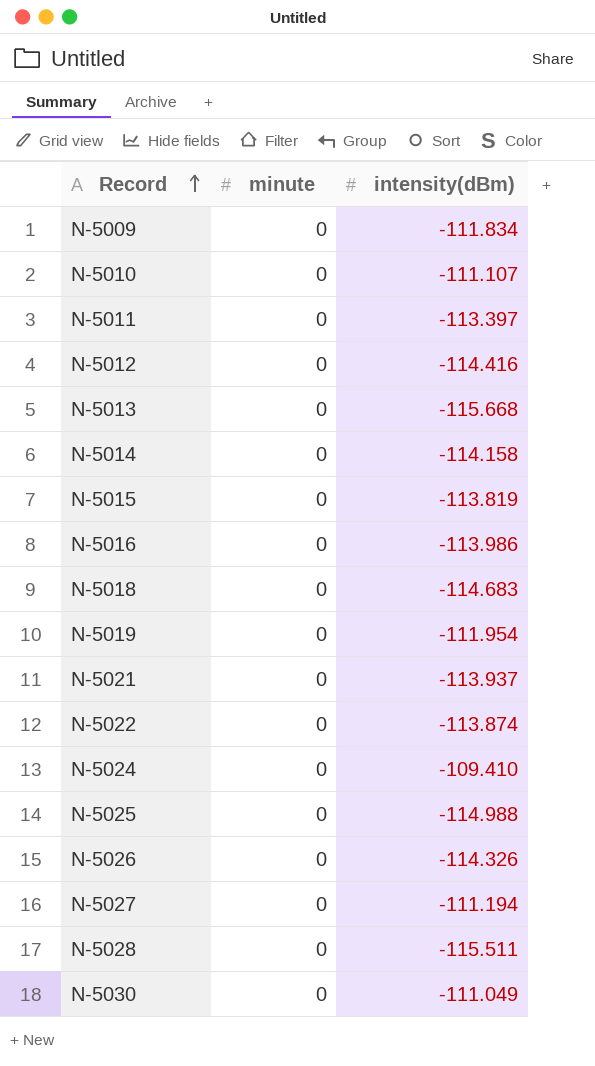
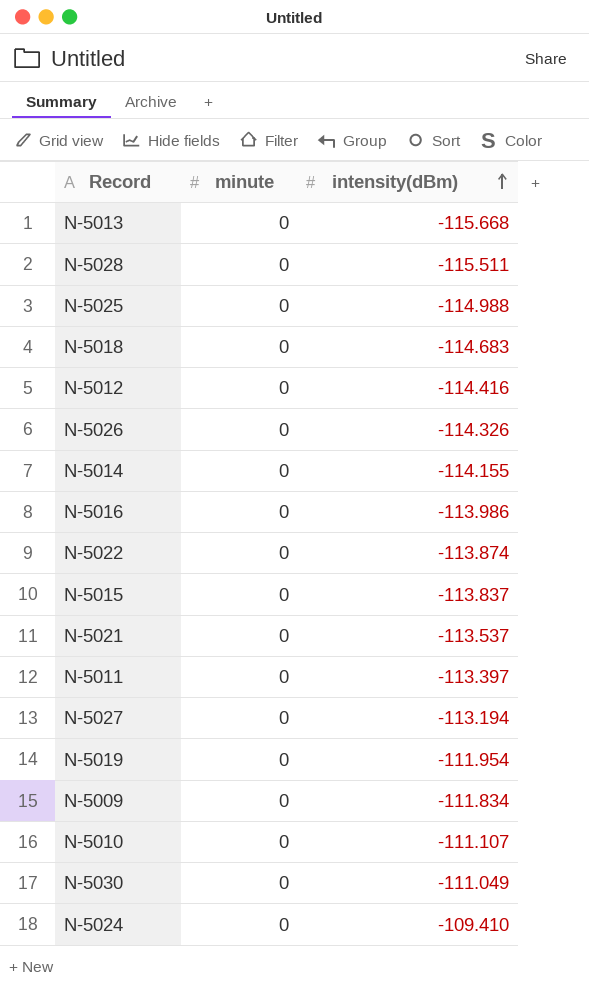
row order: Record ascending -> intensity(dBm) ascending
N-5014 | intensity(dBm): -114.158 -> -114.155
N-5015 | intensity(dBm): -113.819 -> -113.837
N-5021 | intensity(dBm): -113.937 -> -113.537
N-5027 | intensity(dBm): -111.194 -> -113.194

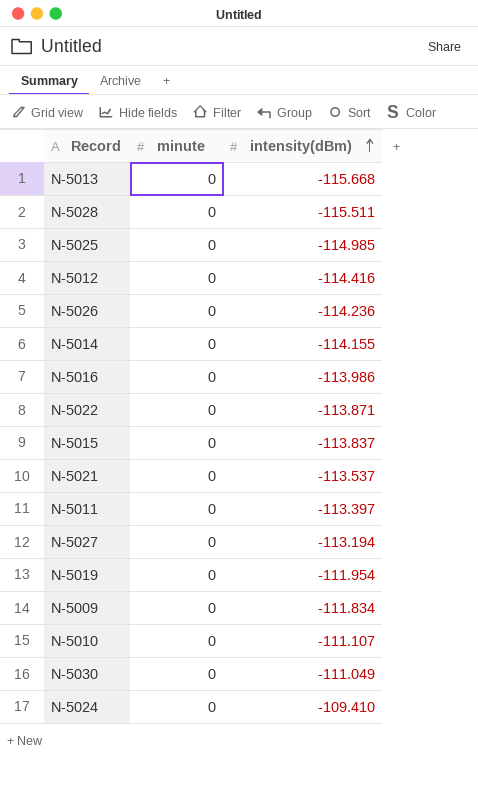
row N-5018: 0 | -114.683 -> none
N-5025 | intensity(dBm): -114.988 -> -114.985
N-5026 | intensity(dBm): -114.326 -> -114.236
N-5022 | intensity(dBm): -113.874 -> -113.871

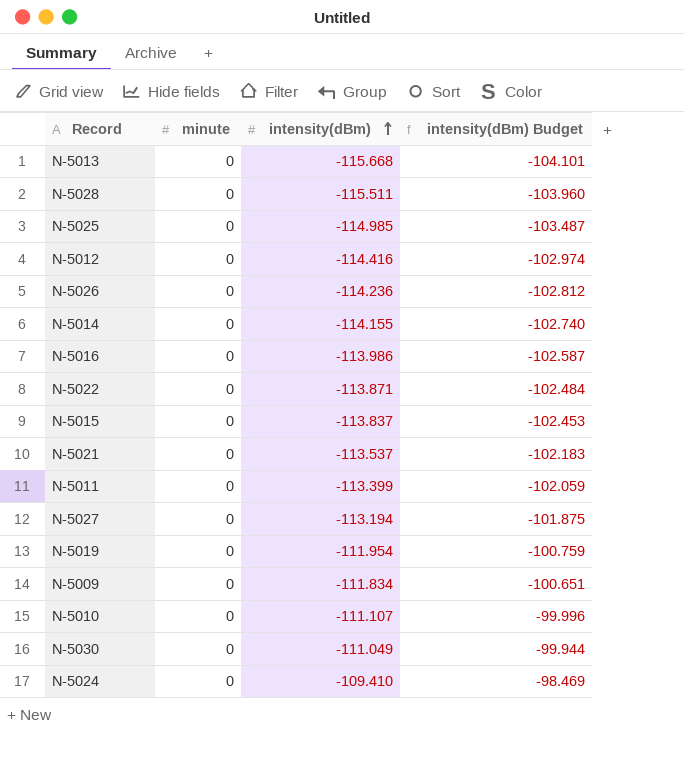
column intensity(dBm) Budget | formula: none -> [intensity(dBm)] * 0.9
N-5011 | intensity(dBm): -113.397 -> -113.399

